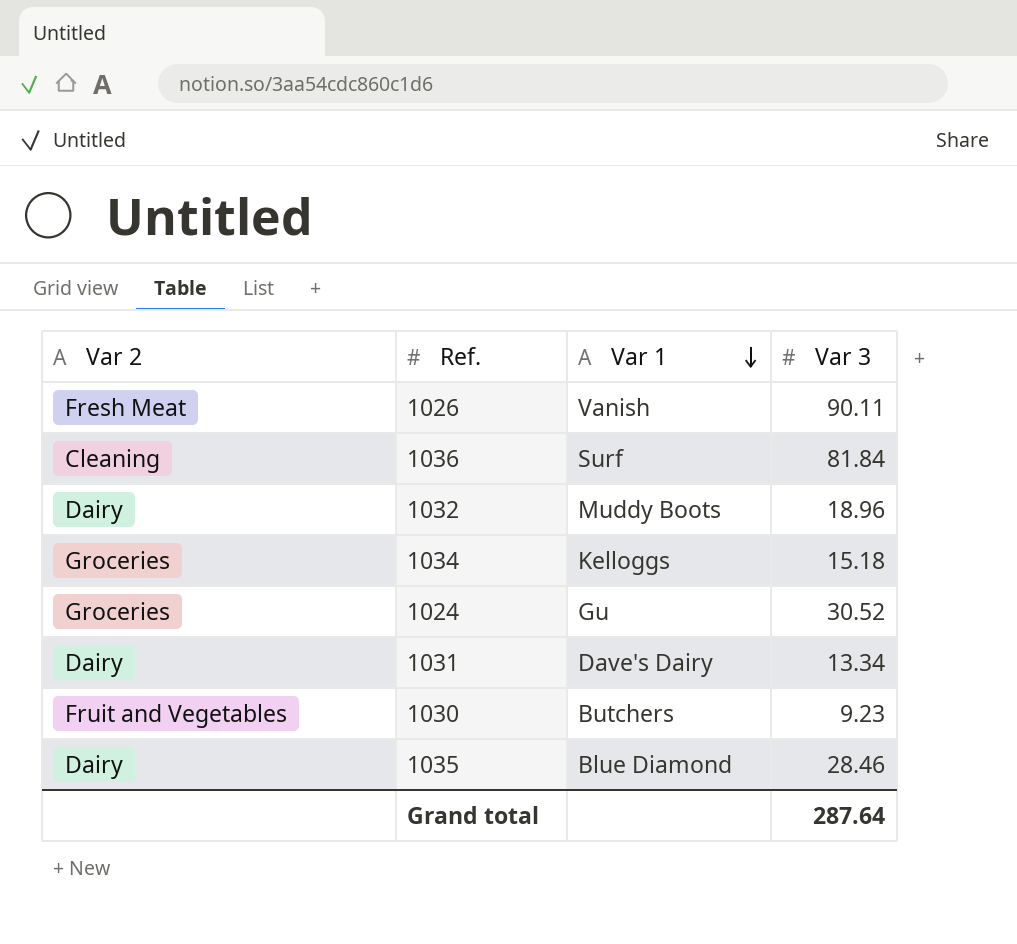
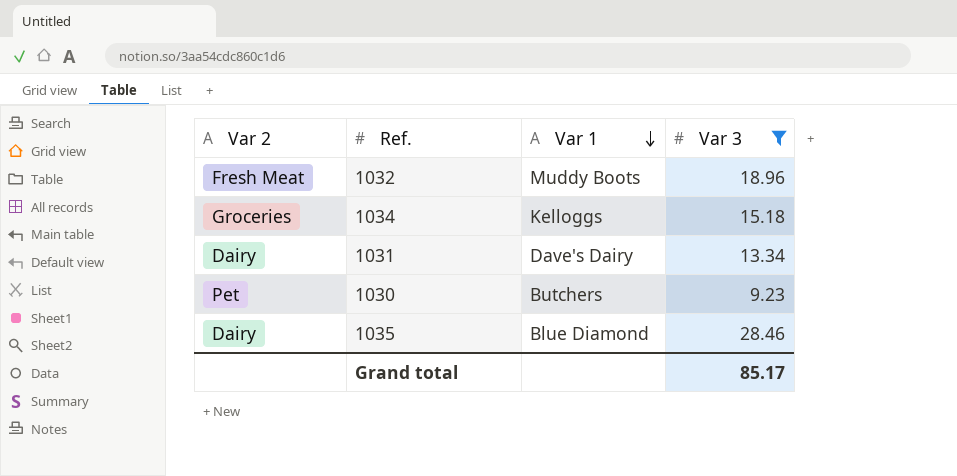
filter: none -> Var 3 <= 28.46
1032 | Var 2: Dairy -> Fresh Meat
1030 | Var 2: Fruit and Vegetables -> Pet
Grand total | Var 3: 287.64 -> 85.17

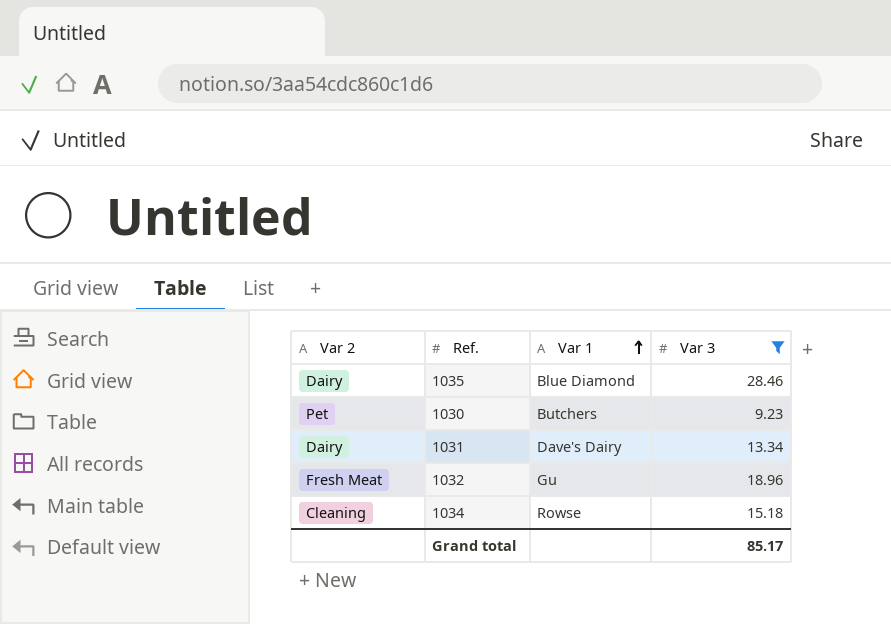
row order: Var 1 descending -> Var 1 ascending
1032 | Var 1: Muddy Boots -> Gu
1034 | Var 2: Groceries -> Cleaning
1034 | Var 1: Kelloggs -> Rowse

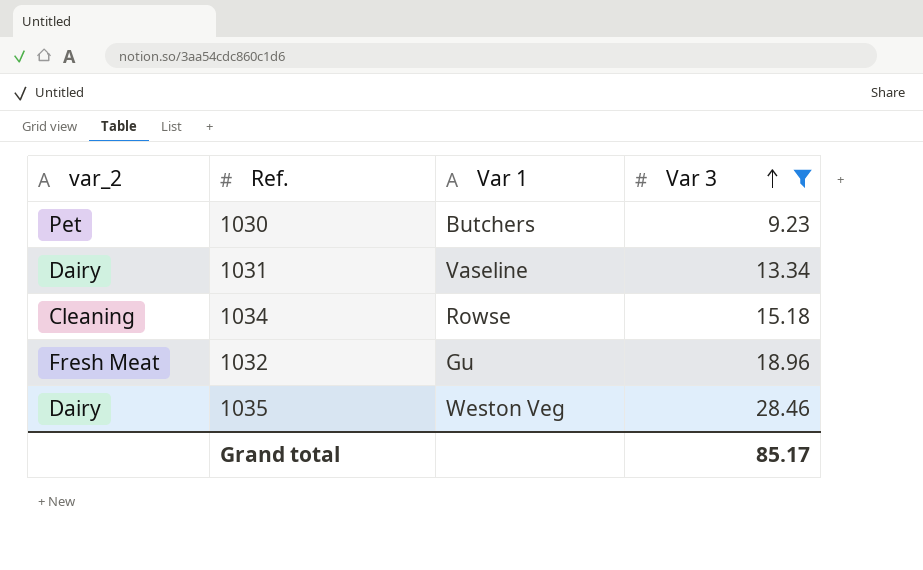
row order: Var 1 ascending -> Var 3 ascending
column name: Var 2 -> var_2
1031 | Var 1: Dave's Dairy -> Vaseline
1035 | Var 1: Blue Diamond -> Weston Veg

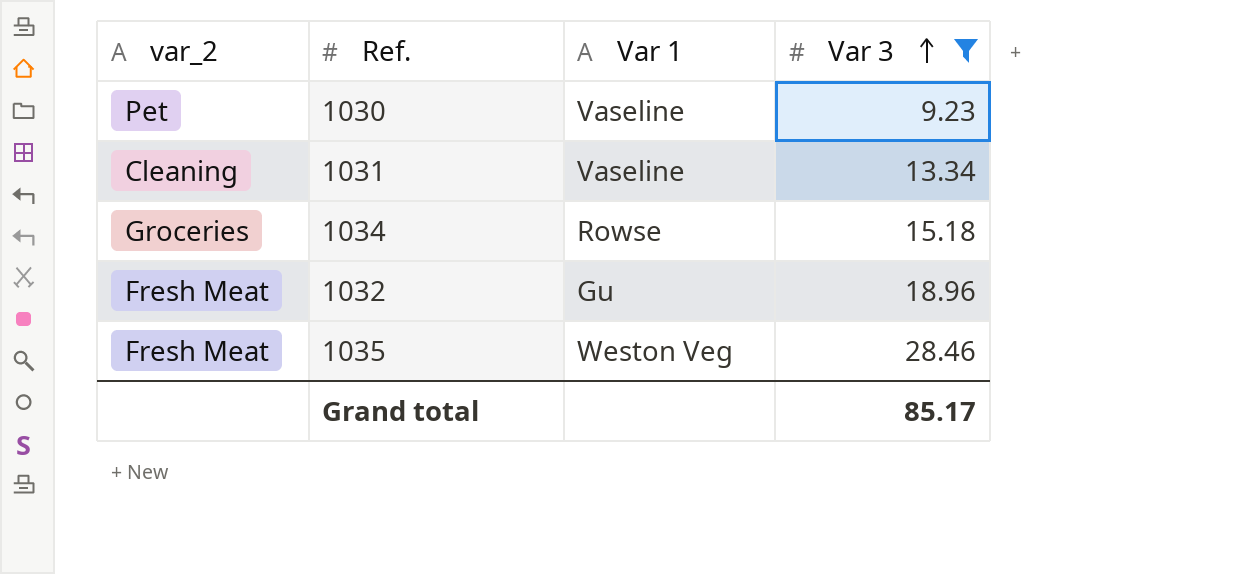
1030 | Var 1: Butchers -> Vaseline
1031 | var_2: Dairy -> Cleaning
1034 | var_2: Cleaning -> Groceries
1035 | var_2: Dairy -> Fresh Meat

